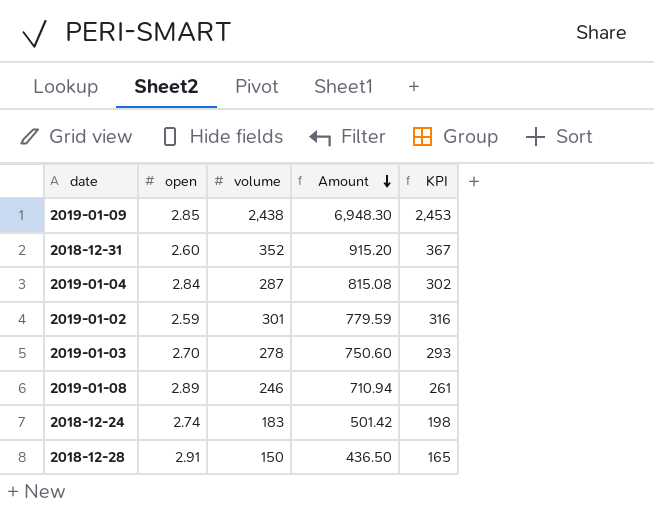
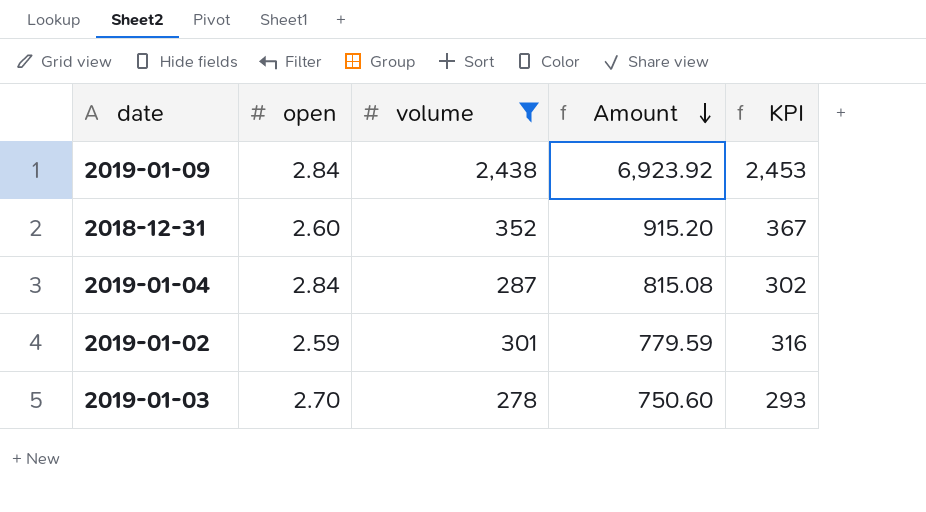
filter: none -> volume >= 278
2019-01-09 | open: 2.85 -> 2.84
2019-01-09 | Amount: 6,948.30 -> 6,923.92

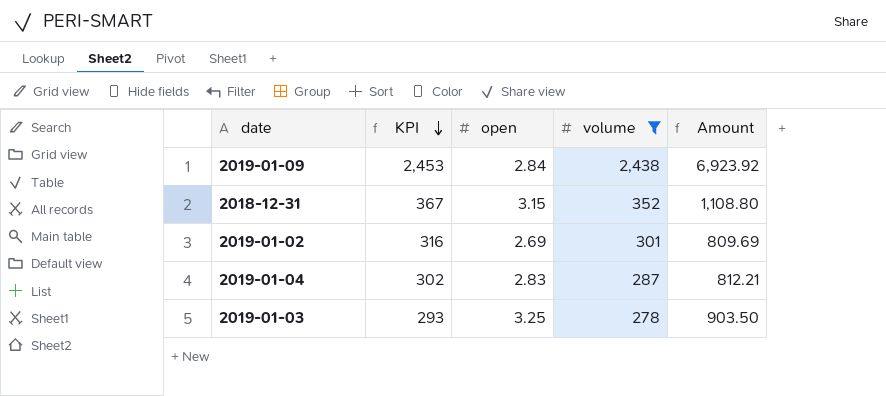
row order: Amount descending -> KPI descending
column KPI | position: 5 -> 2
2018-12-31 | open: 2.60 -> 3.15
2018-12-31 | Amount: 915.20 -> 1,108.80
2019-01-02 | open: 2.59 -> 2.69
2019-01-02 | Amount: 779.59 -> 809.69
2019-01-04 | open: 2.84 -> 2.83
2019-01-04 | Amount: 815.08 -> 812.21
2019-01-03 | open: 2.70 -> 3.25
2019-01-03 | Amount: 750.60 -> 903.50

